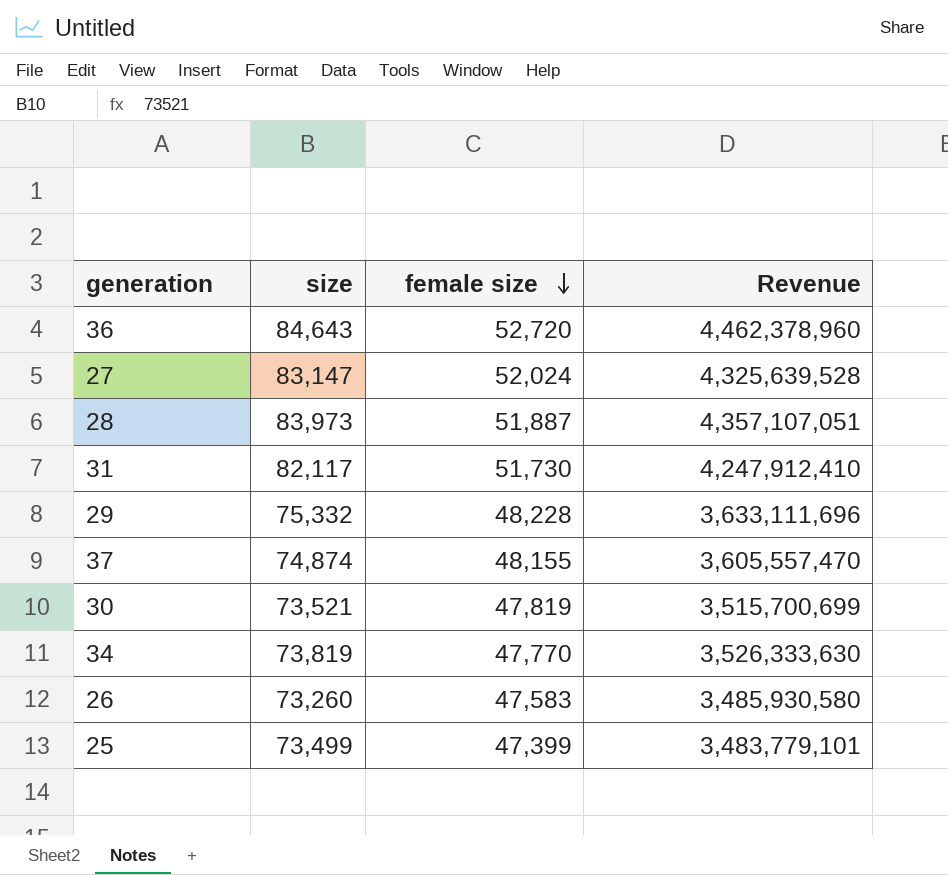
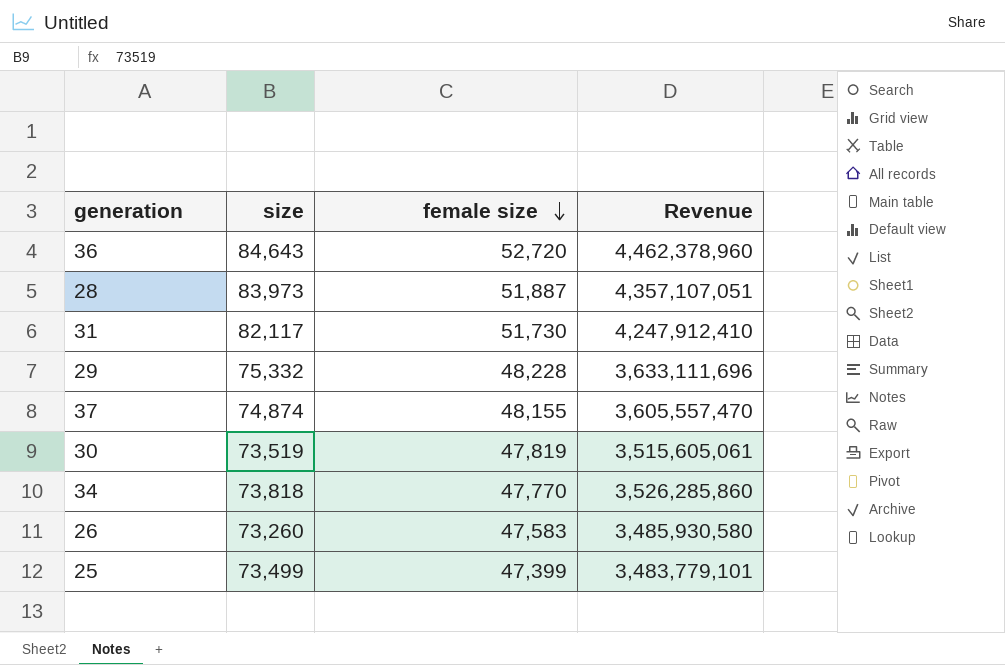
row 27: 83,147 | 52,024 | 4,325,639,528 -> none
30 | size: 73,521 -> 73,519
30 | Revenue: 3,515,700,699 -> 3,515,605,061
34 | size: 73,819 -> 73,818
34 | Revenue: 3,526,333,630 -> 3,526,285,860

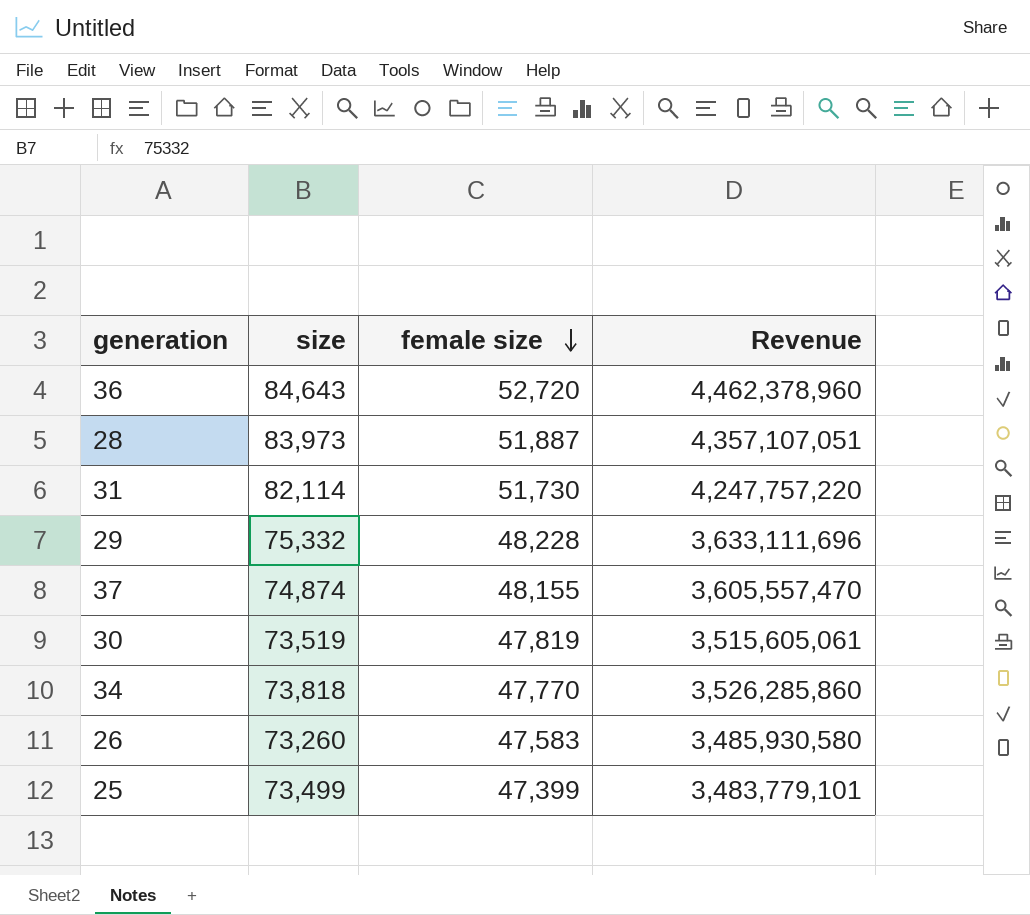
31 | size: 82,117 -> 82,114
31 | Revenue: 4,247,912,410 -> 4,247,757,220

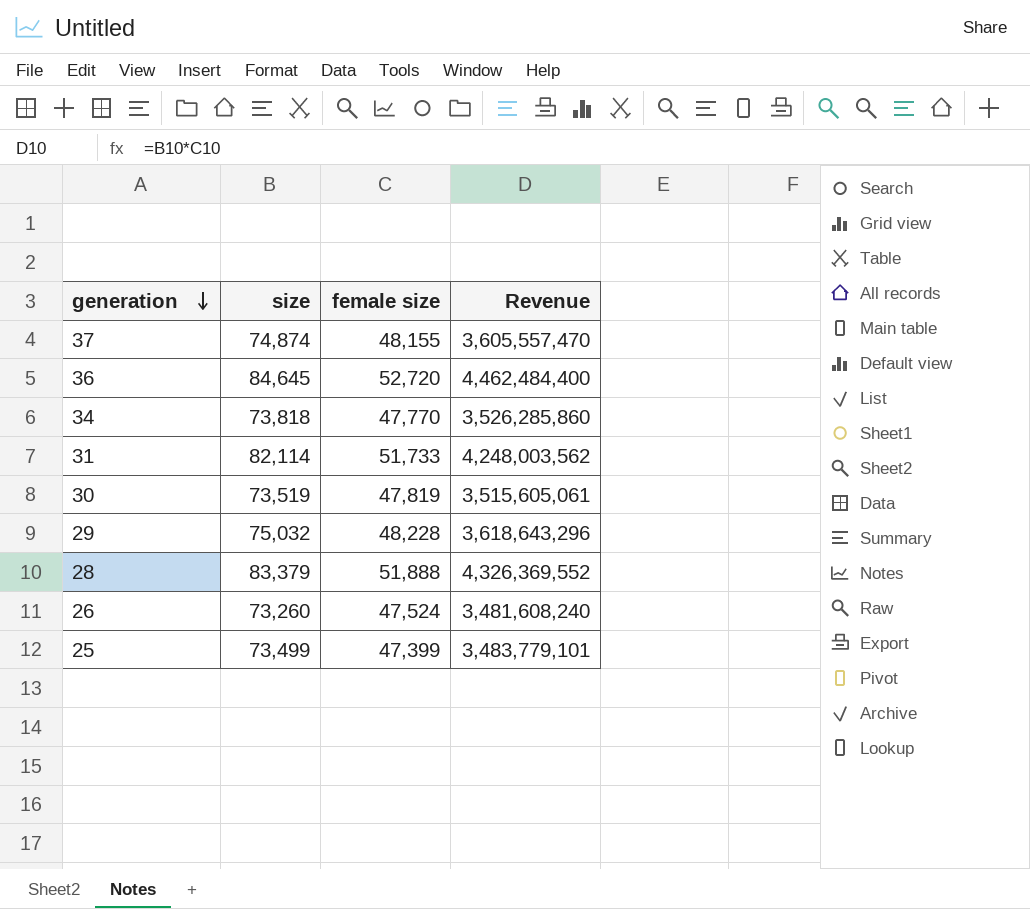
row order: female size descending -> generation descending
36 | size: 84,643 -> 84,645
36 | Revenue: 4,462,378,960 -> 4,462,484,400
31 | female size: 51,730 -> 51,733
31 | Revenue: 4,247,757,220 -> 4,248,003,562
29 | size: 75,332 -> 75,032
29 | Revenue: 3,633,111,696 -> 3,618,643,296
28 | size: 83,973 -> 83,379
28 | female size: 51,887 -> 51,888
28 | Revenue: 4,357,107,051 -> 4,326,369,552
26 | female size: 47,583 -> 47,524
26 | Revenue: 3,485,930,580 -> 3,481,608,240

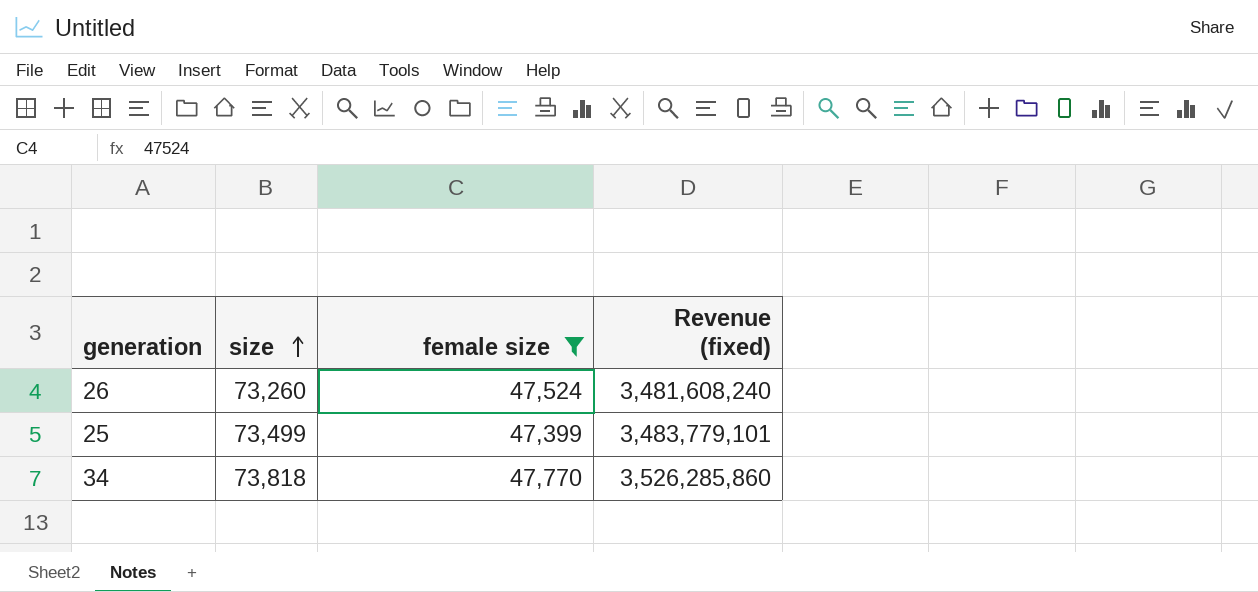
filter: none -> female size <= 47,770
row order: generation descending -> size ascending
column name: Revenue -> Revenue (fixed)

